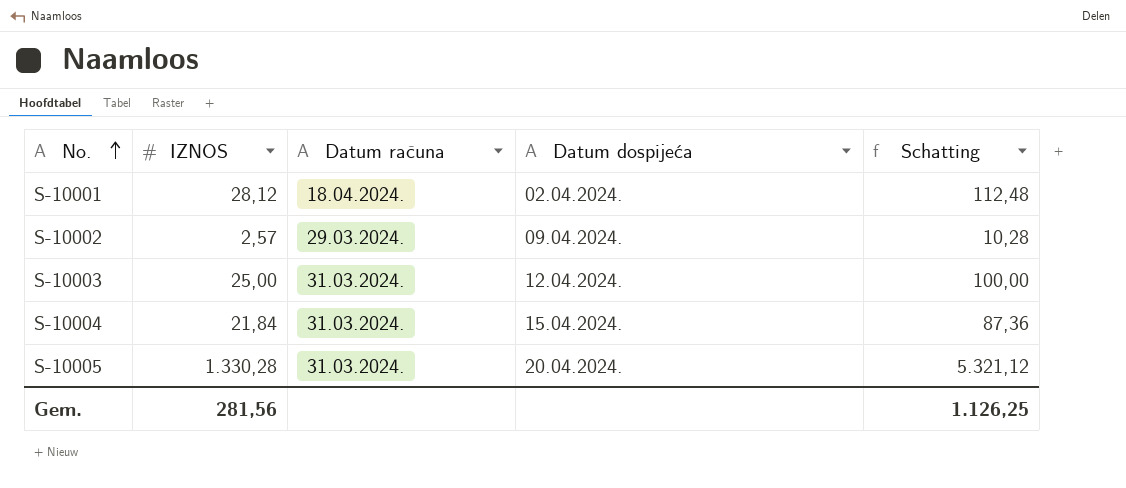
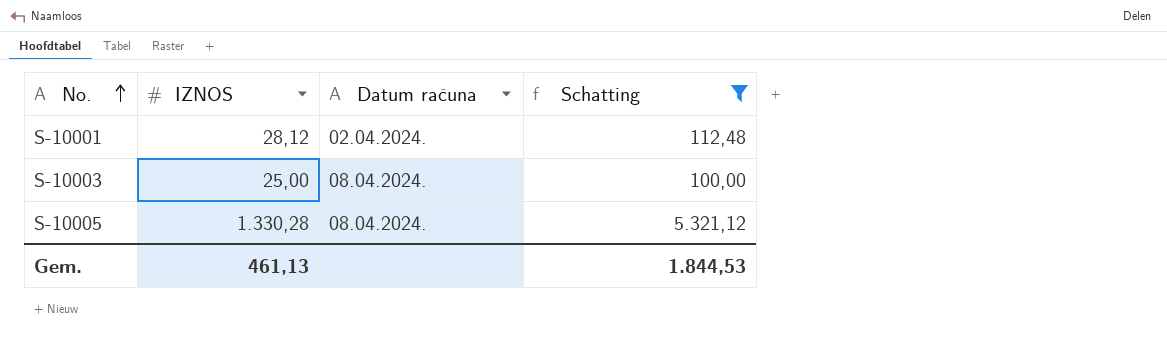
filter: none -> Schatting >= 100,00
column Datum dospijeća | position: 4 -> none
S-10001 | Datum računa: 18.04.2024. -> 02.04.2024.
S-10003 | Datum računa: 31.03.2024. -> 08.04.2024.
S-10005 | Datum računa: 31.03.2024. -> 08.04.2024.
Gem. | IZNOS: 281,56 -> 461,13
Gem. | Schatting: 1.126,25 -> 1.844,53

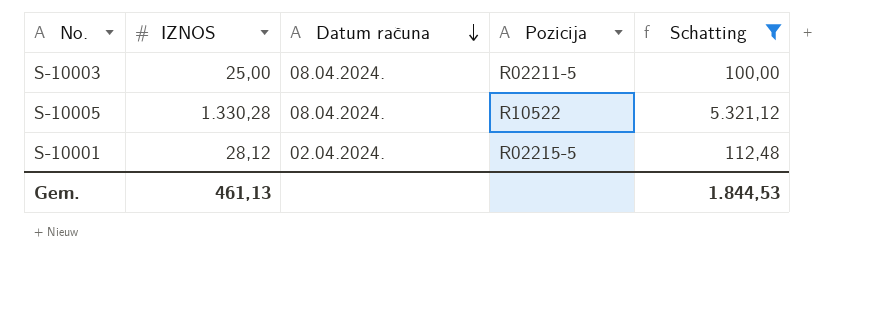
row order: No. ascending -> Datum računa descending
column Pozicija | position: none -> 4

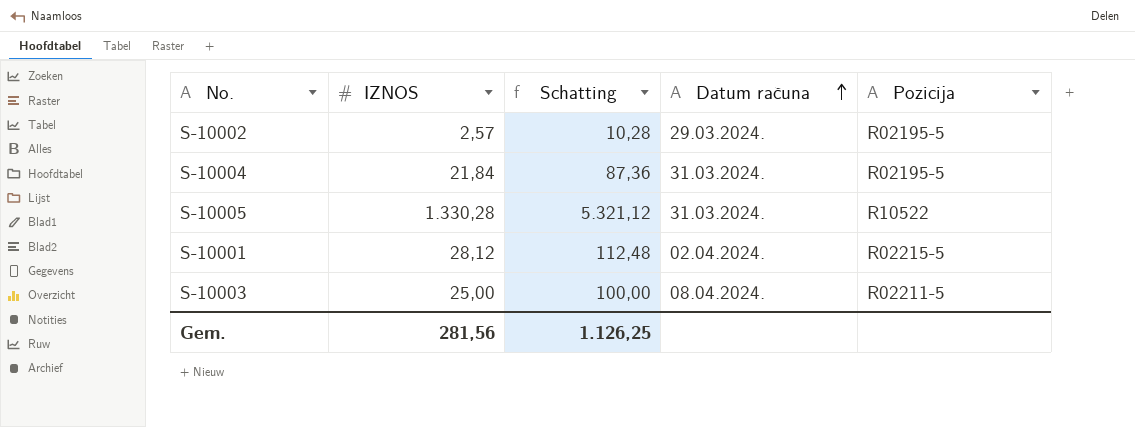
filter: Schatting >= 100,00 -> none
row order: Datum računa descending -> Datum računa ascending
column Schatting | position: 5 -> 3
S-10005 | Datum računa: 08.04.2024. -> 31.03.2024.
Gem. | IZNOS: 461,13 -> 281,56
Gem. | Schatting: 1.844,53 -> 1.126,25

